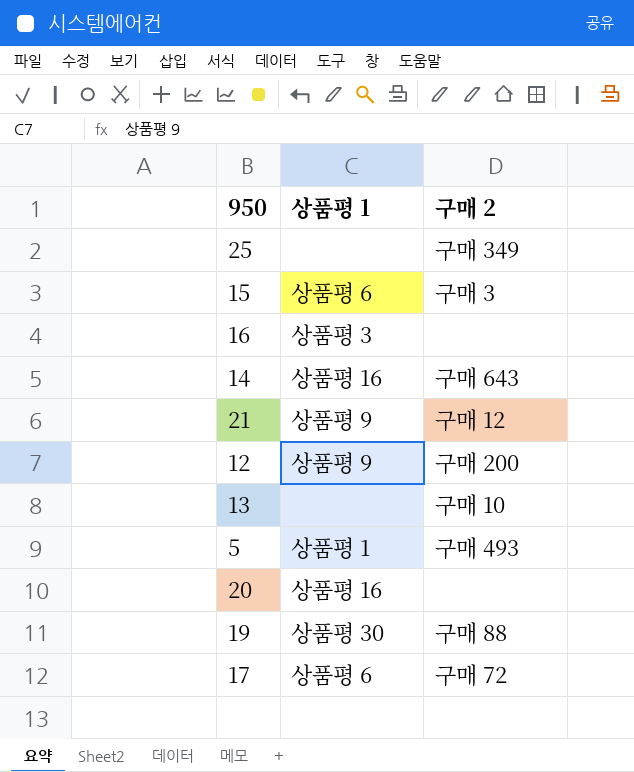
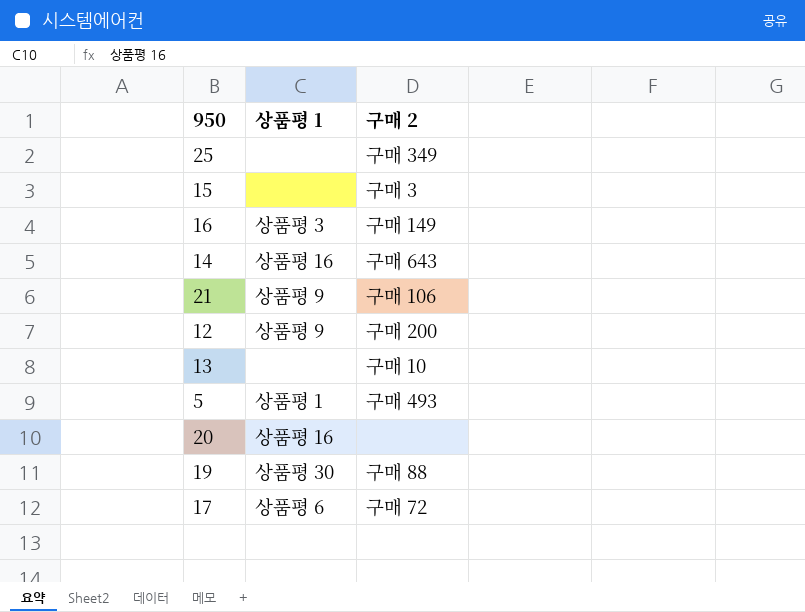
15 | 상품평 1: 상품평 6 -> none
16 | 구매 2: none -> 구매 149
21 | 구매 2: 구매 12 -> 구매 106

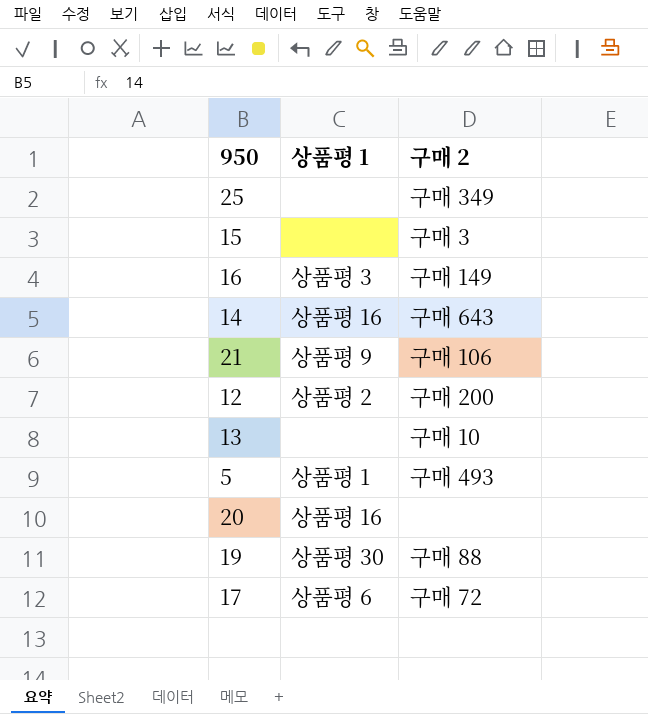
12 | 상품평 1: 상품평 9 -> 상품평 2

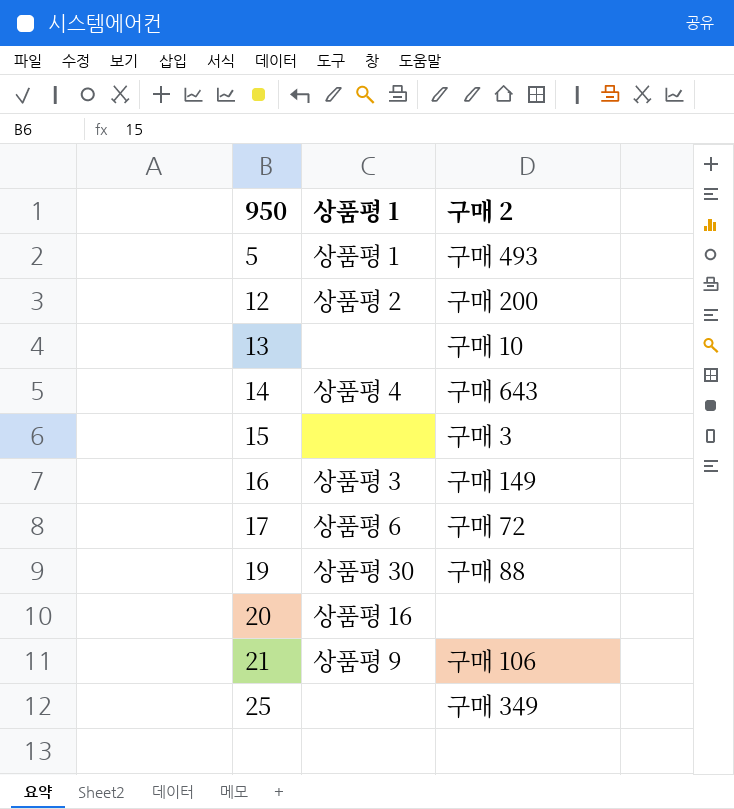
row order: none -> 950 ascending
14 | 상품평 1: 상품평 16 -> 상품평 4

